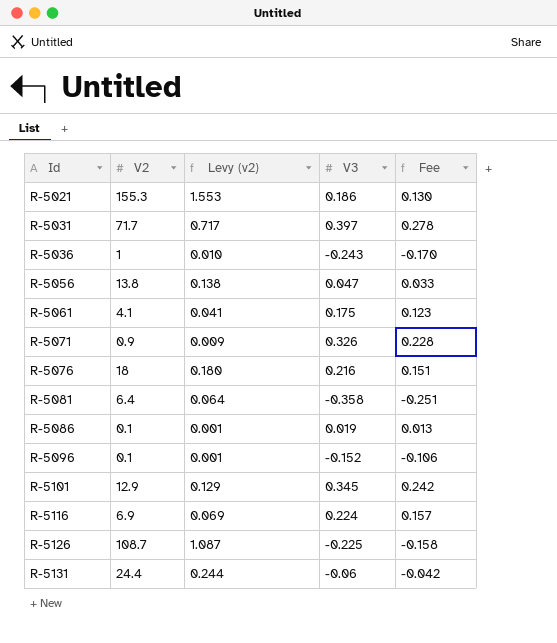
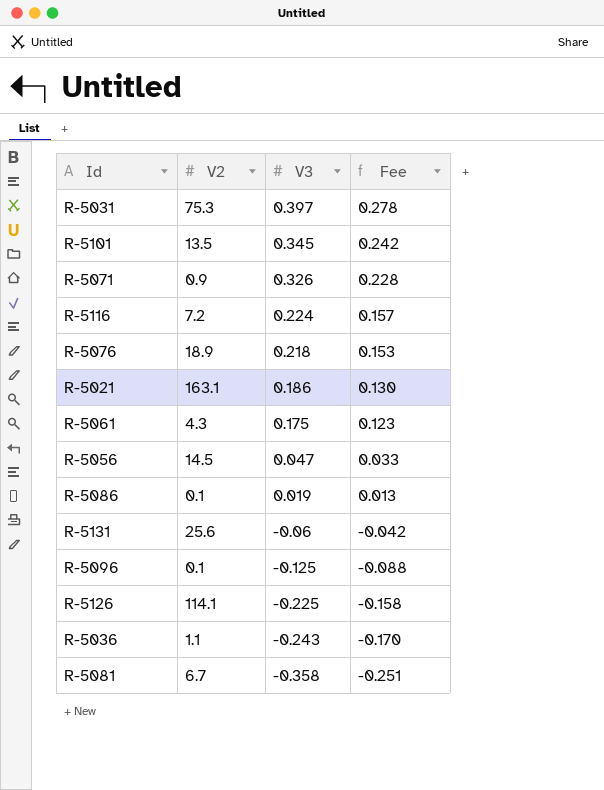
row order: Id ascending -> V3 descending
column Levy (v2) | formula: [V2] * 0.01 -> none
R-5031 | V2: 71.7 -> 75.3
R-5101 | V2: 12.9 -> 13.5
R-5116 | V2: 6.9 -> 7.2
R-5076 | V2: 18 -> 18.9
R-5076 | V3: 0.216 -> 0.218
R-5076 | Fee: 0.151 -> 0.153
R-5021 | V2: 155.3 -> 163.1
R-5061 | V2: 4.1 -> 4.3
R-5056 | V2: 13.8 -> 14.5
R-5131 | V2: 24.4 -> 25.6
R-5096 | V3: -0.152 -> -0.125
R-5096 | Fee: -0.106 -> -0.088
R-5126 | V2: 108.7 -> 114.1
R-5036 | V2: 1 -> 1.1
R-5081 | V2: 6.4 -> 6.7

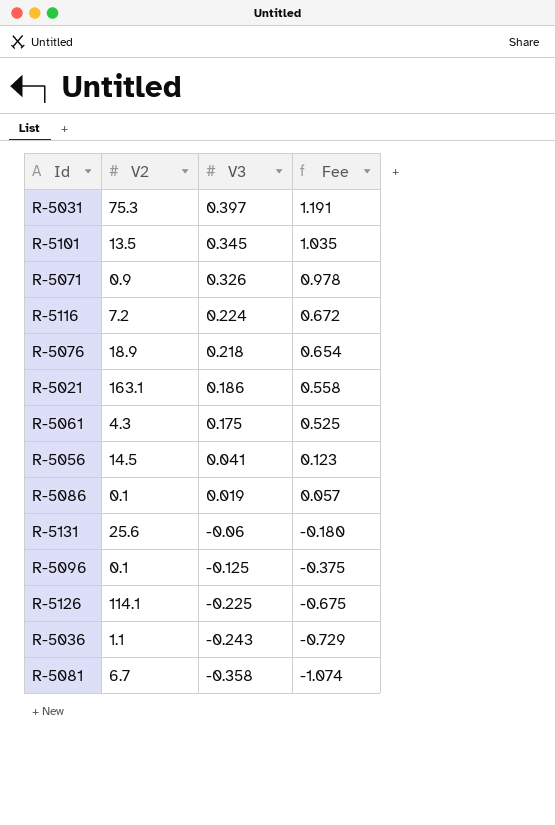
column Fee | formula: [V3] * 0.7 -> [V3] * 3
R-5056 | V3: 0.047 -> 0.041

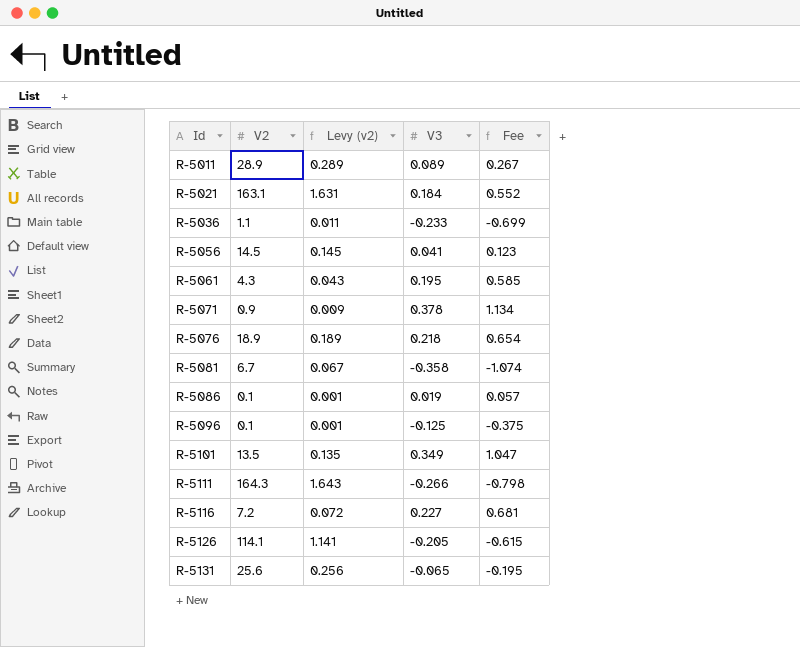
row order: V3 descending -> Id ascending
column Levy (v2) | formula: none -> [V2] * 0.01
row R-5031: 75.3 | 0.397 | 1.191 -> none
row R-5011: none -> 28.9 | 0.289 | 0.089 | 0.267
R-5021 | V3: 0.186 -> 0.184
R-5021 | Fee: 0.558 -> 0.552
R-5036 | V3: -0.243 -> -0.233
R-5036 | Fee: -0.729 -> -0.699
R-5061 | V3: 0.175 -> 0.195
R-5061 | Fee: 0.525 -> 0.585
R-5071 | V3: 0.326 -> 0.378
R-5071 | Fee: 0.978 -> 1.134
R-5101 | V3: 0.345 -> 0.349
R-5101 | Fee: 1.035 -> 1.047
row R-5111: none -> 164.3 | 1.643 | -0.266 | -0.798
R-5116 | V3: 0.224 -> 0.227
R-5116 | Fee: 0.672 -> 0.681
R-5126 | V3: -0.225 -> -0.205
R-5126 | Fee: -0.675 -> -0.615
R-5131 | V3: -0.06 -> -0.065
R-5131 | Fee: -0.180 -> -0.195

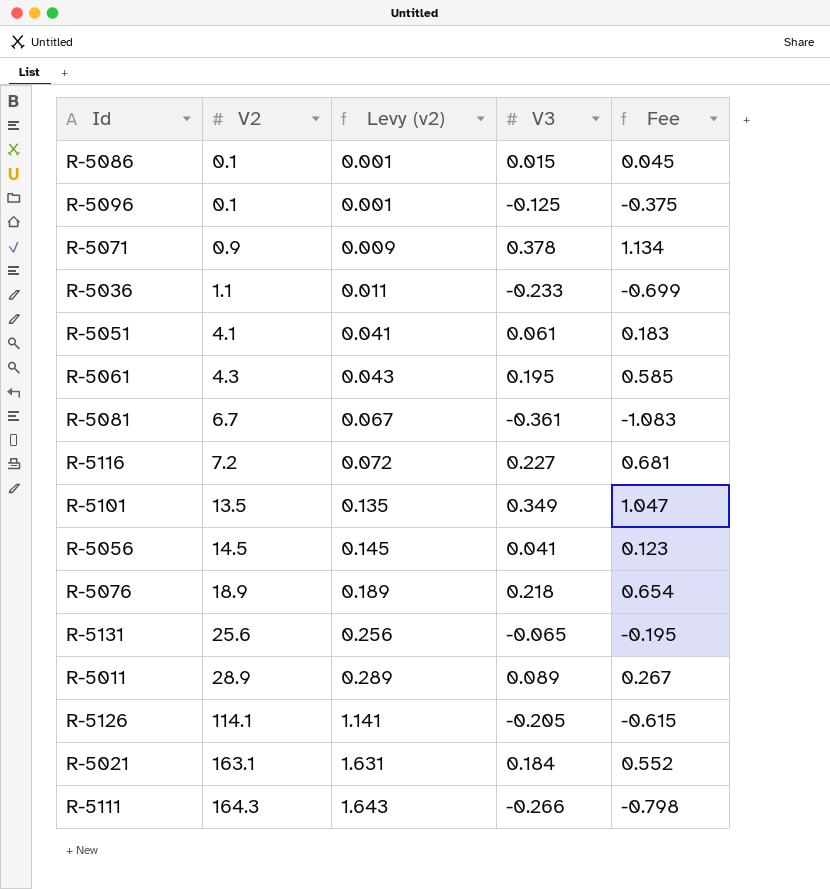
row order: Id ascending -> V2 ascending
R-5086 | V3: 0.019 -> 0.015
R-5086 | Fee: 0.057 -> 0.045
row R-5051: none -> 4.1 | 0.041 | 0.061 | 0.183
R-5081 | V3: -0.358 -> -0.361
R-5081 | Fee: -1.074 -> -1.083

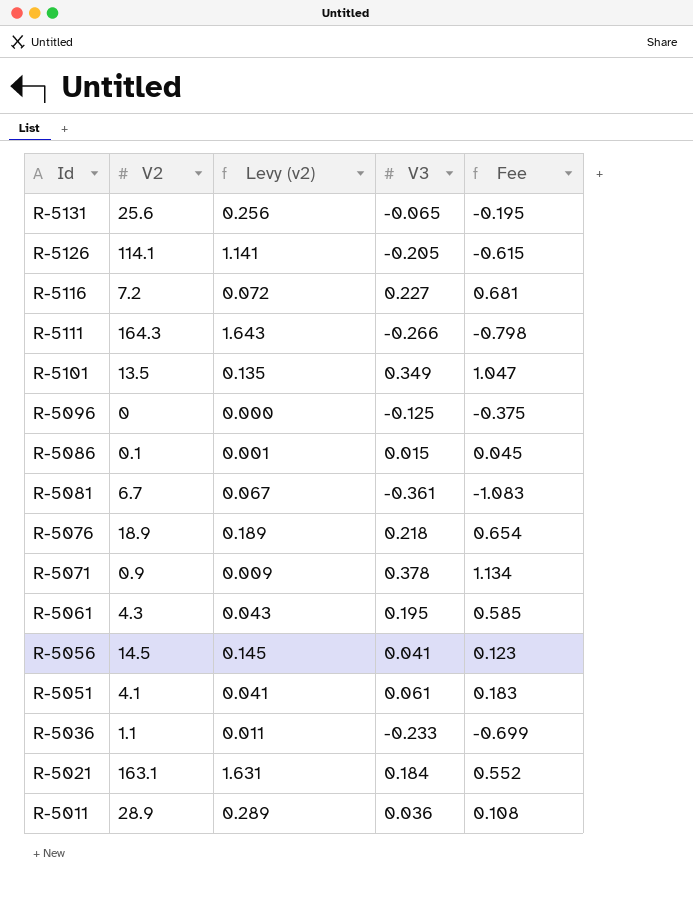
row order: V2 ascending -> Id descending
R-5096 | V2: 0.1 -> 0
R-5096 | Levy (v2): 0.001 -> 0.000
R-5011 | V3: 0.089 -> 0.036
R-5011 | Fee: 0.267 -> 0.108

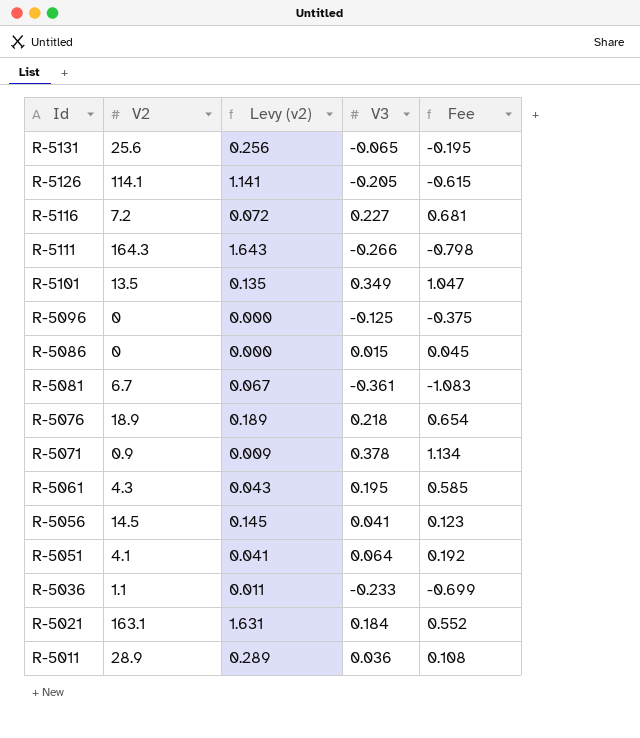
R-5086 | V2: 0.1 -> 0
R-5086 | Levy (v2): 0.001 -> 0.000
R-5051 | V3: 0.061 -> 0.064
R-5051 | Fee: 0.183 -> 0.192

